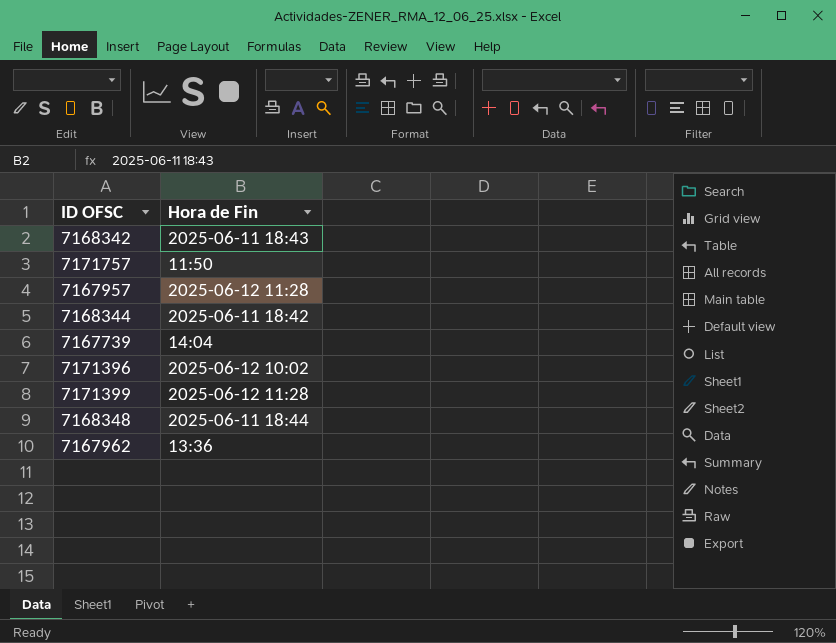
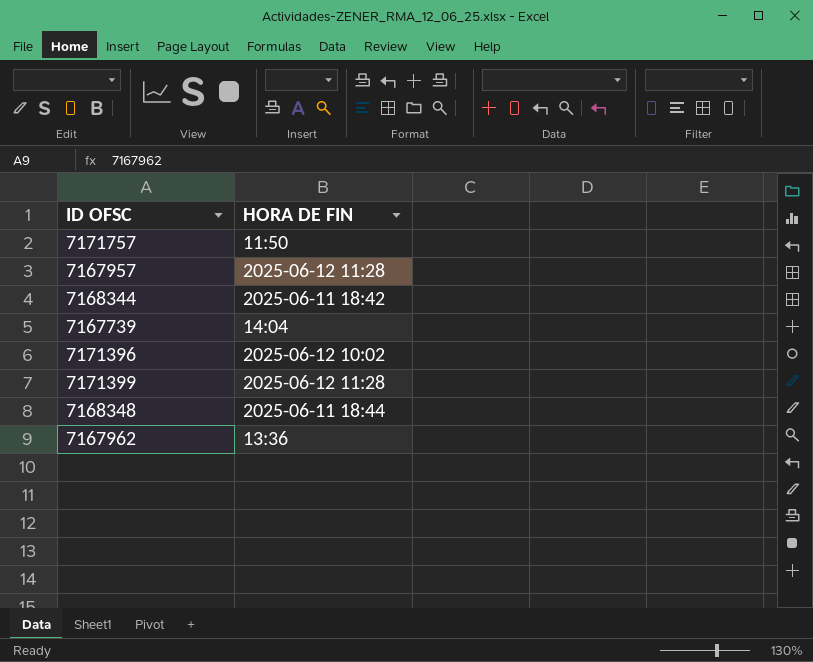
column name: Hora de Fin -> HORA DE FIN
row 7168342: 2025-06-11 18:43 -> none

